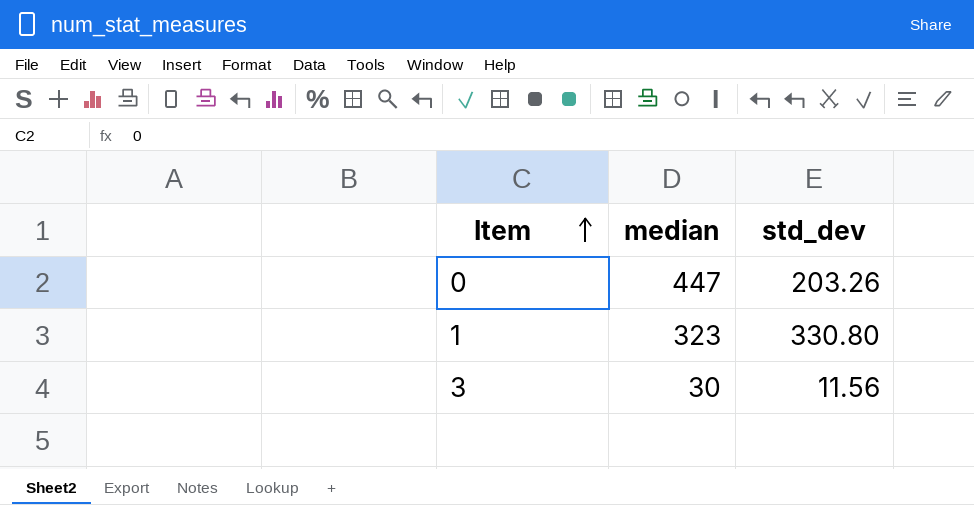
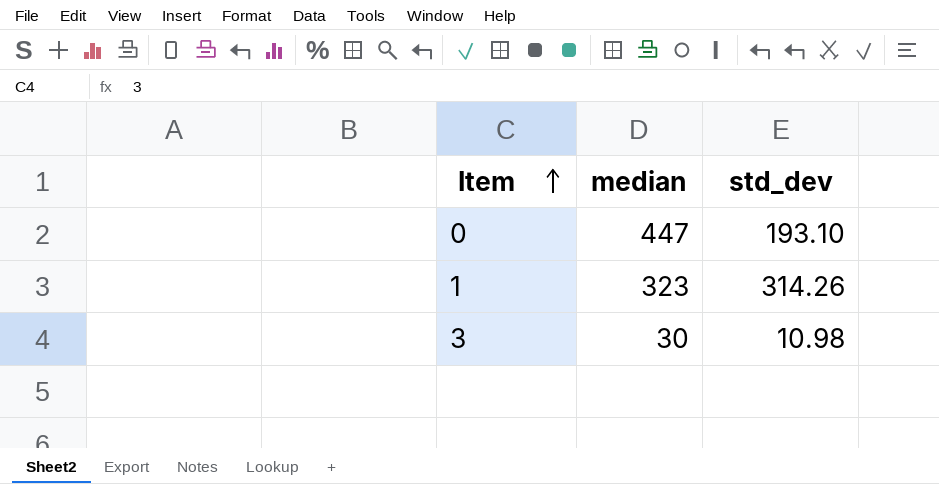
0 | std_dev: 203.26 -> 193.10
1 | std_dev: 330.80 -> 314.26
3 | std_dev: 11.56 -> 10.98

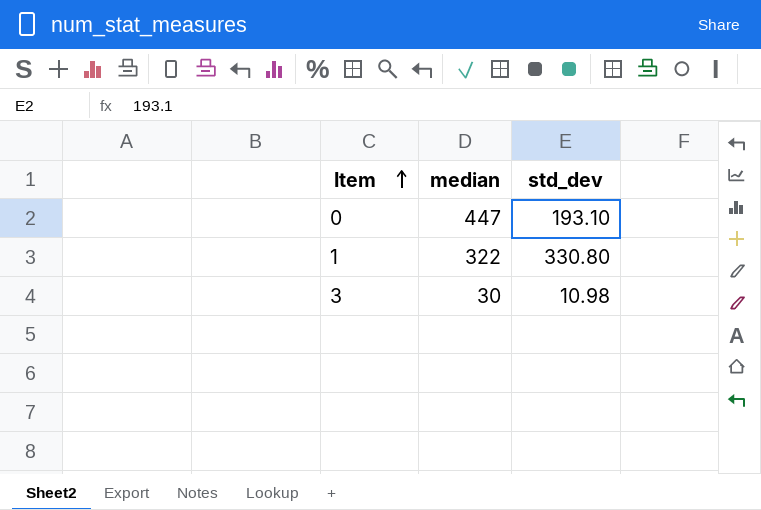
1 | median: 323 -> 322
1 | std_dev: 314.26 -> 330.80

